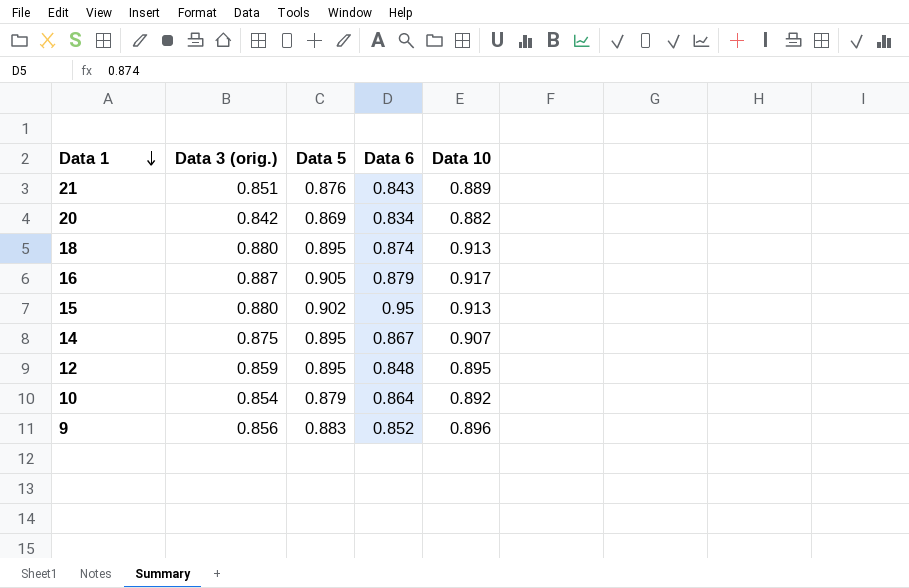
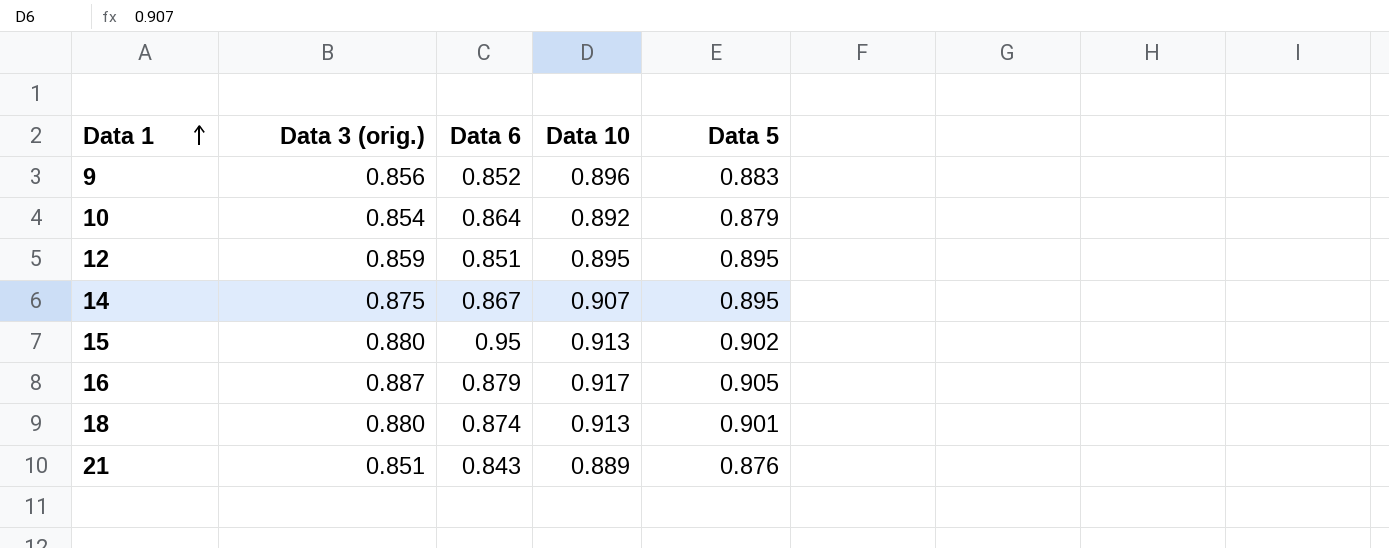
row order: Data 1 descending -> Data 1 ascending
column Data 5 | position: 3 -> 5
row 20: 0.842 | 0.869 | 0.834 | 0.882 -> none
12 | Data 6: 0.848 -> 0.851
18 | Data 5: 0.895 -> 0.901

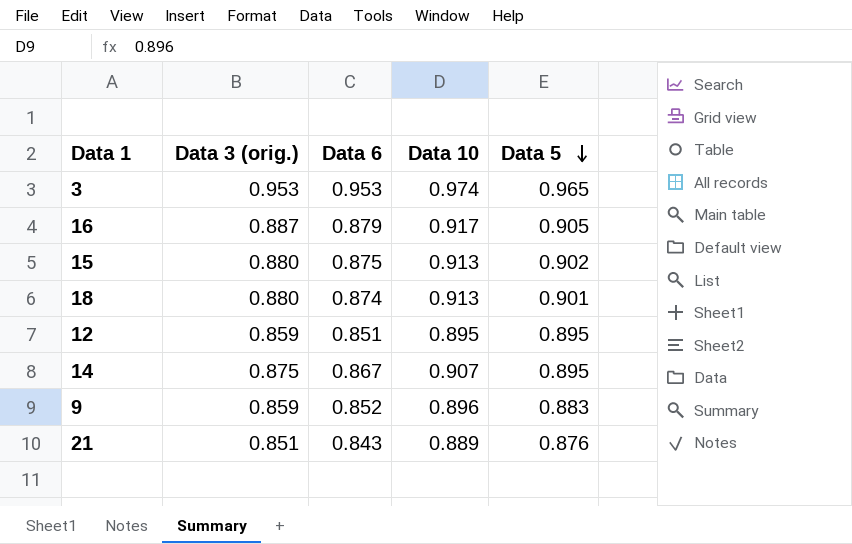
row order: Data 1 ascending -> Data 5 descending
row 10: 0.854 | 0.864 | 0.892 | 0.879 -> none
row 3: none -> 0.953 | 0.953 | 0.974 | 0.965
15 | Data 6: 0.95 -> 0.875
9 | Data 3 (orig.): 0.856 -> 0.859

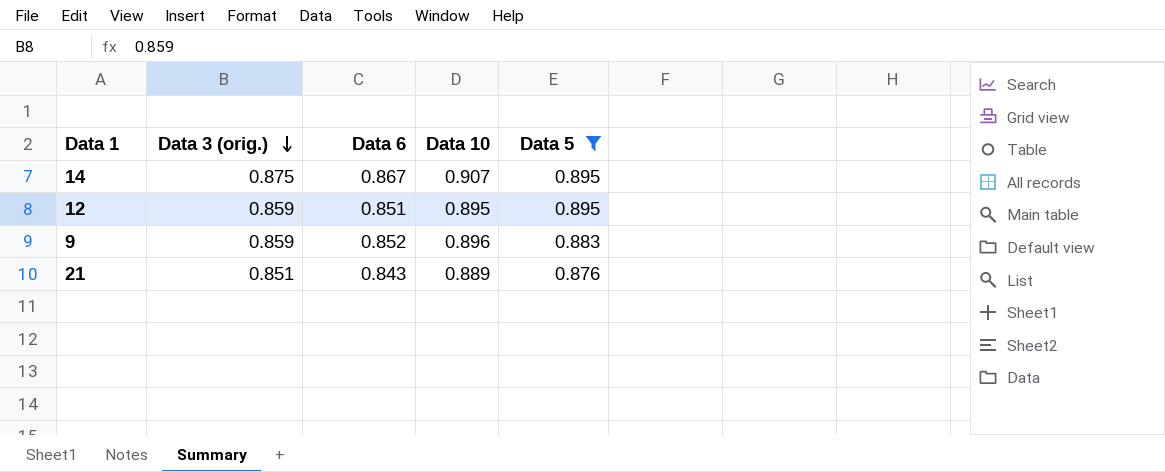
filter: none -> Data 5 <= 0.895
row order: Data 5 descending -> Data 3 (orig.) descending

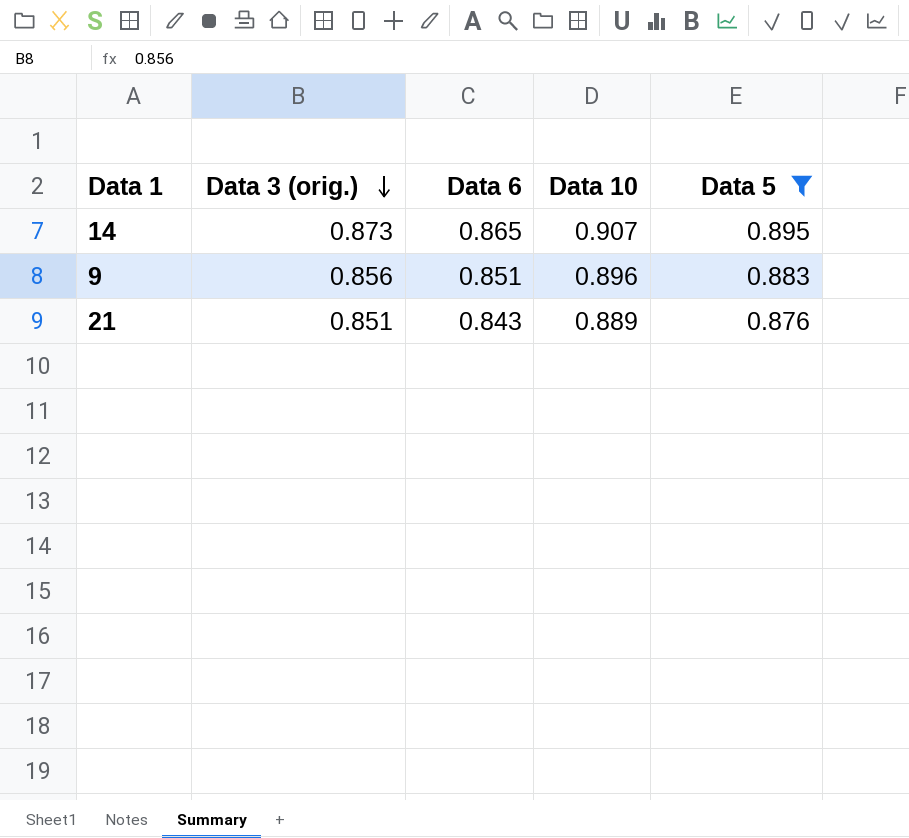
row 12: 0.859 | 0.851 | 0.895 | 0.895 -> none
14 | Data 3 (orig.): 0.875 -> 0.873
14 | Data 6: 0.867 -> 0.865
9 | Data 3 (orig.): 0.859 -> 0.856
9 | Data 6: 0.852 -> 0.851

